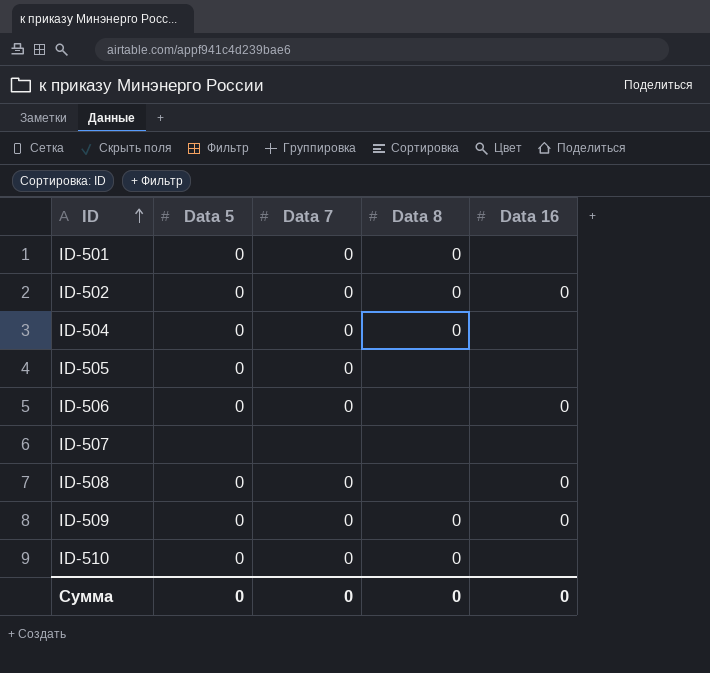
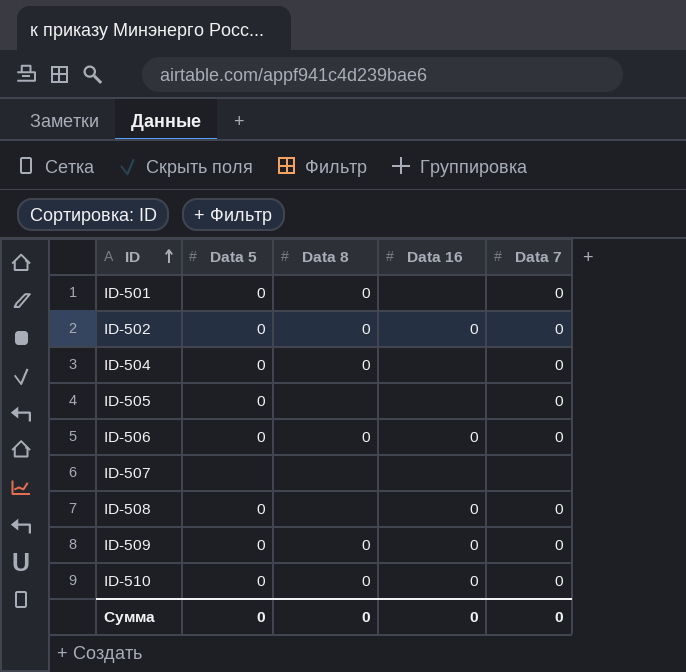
column Data 7 | position: 3 -> 5
ID-506 | Data 8: none -> 0
ID-510 | Data 16: none -> 0

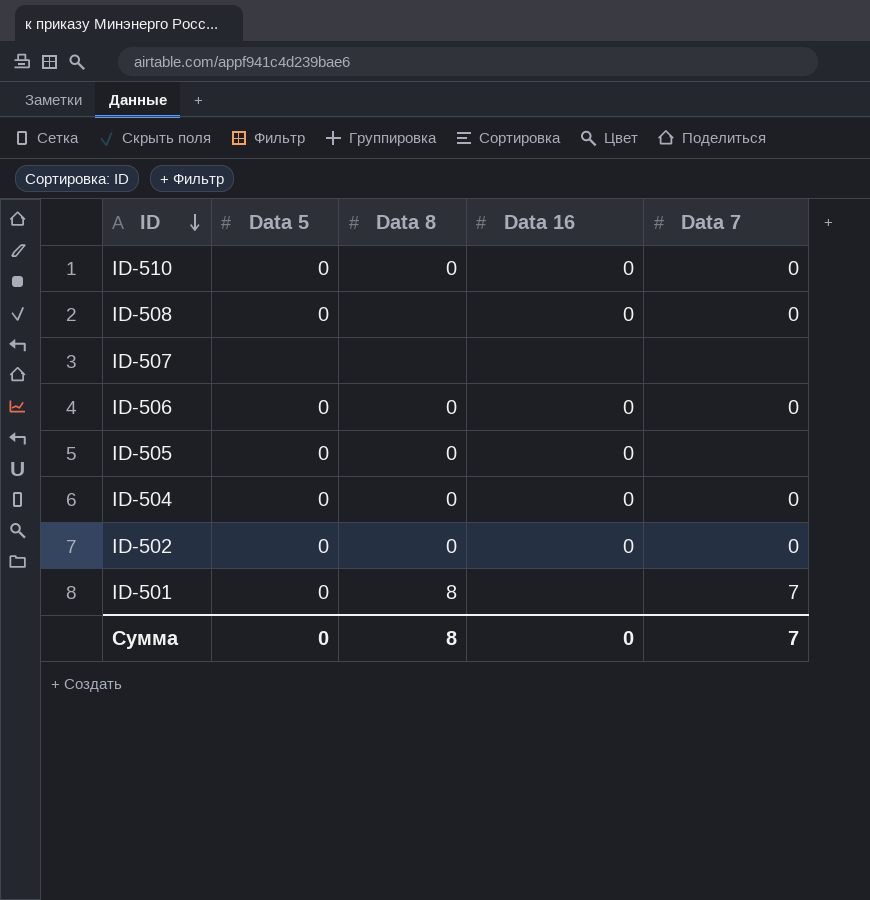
row order: ID ascending -> ID descending
row ID-509: 0 | 0 | 0 | 0 -> none
ID-505 | Data 8: none -> 0
ID-505 | Data 16: none -> 0
ID-505 | Data 7: 0 -> none
ID-504 | Data 16: none -> 0
ID-501 | Data 8: 0 -> 8
ID-501 | Data 7: 0 -> 7
Сумма | Data 8: 0 -> 8
Сумма | Data 7: 0 -> 7

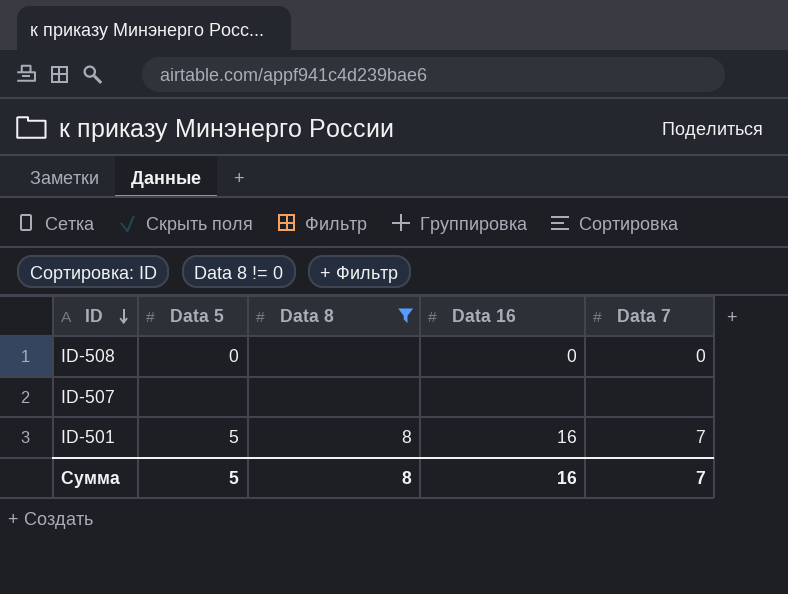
filter: none -> Data 8 != 0
ID-501 | Data 5: 0 -> 5
ID-501 | Data 16: none -> 16
Сумма | Data 5: 0 -> 5
Сумма | Data 16: 0 -> 16

